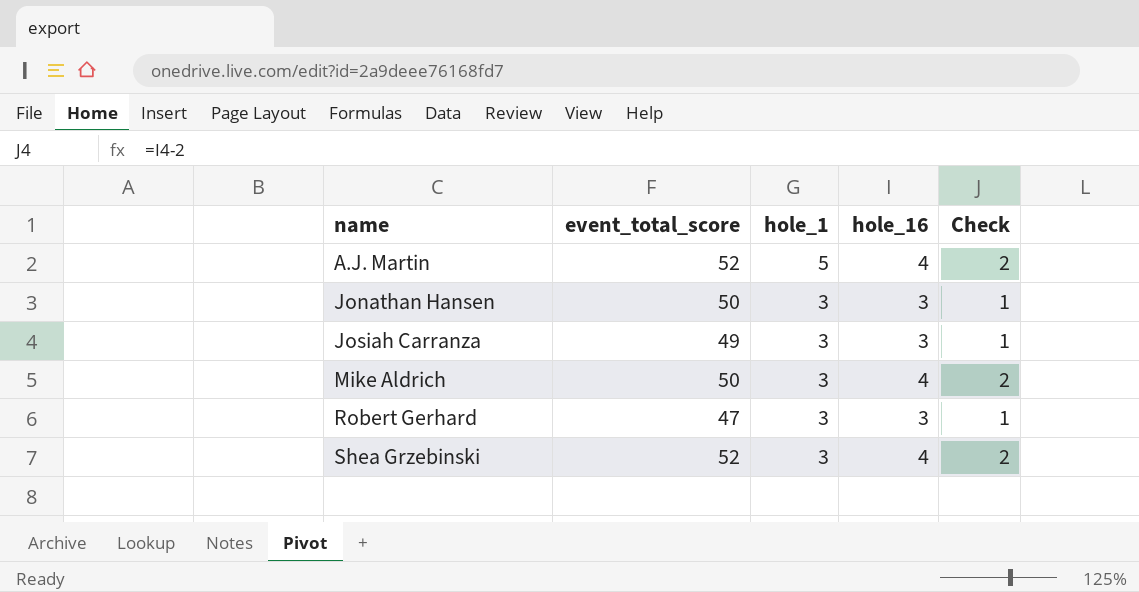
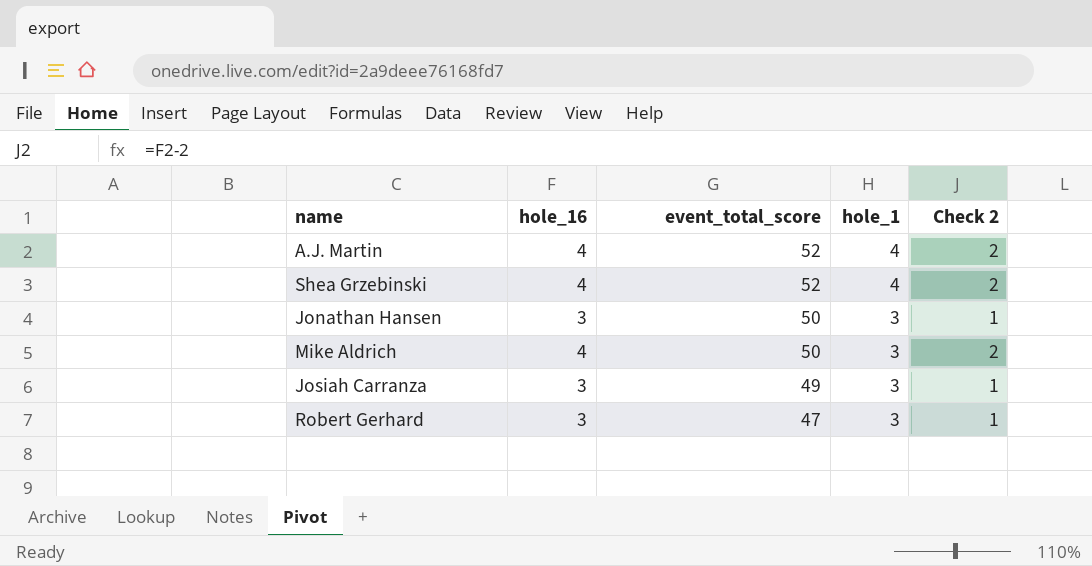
row order: name ascending -> event_total_score descending
column hole_16 | position: 4 -> 2
column name: Check -> Check 2
A.J. Martin | hole_1: 5 -> 4
Shea Grzebinski | hole_1: 3 -> 4

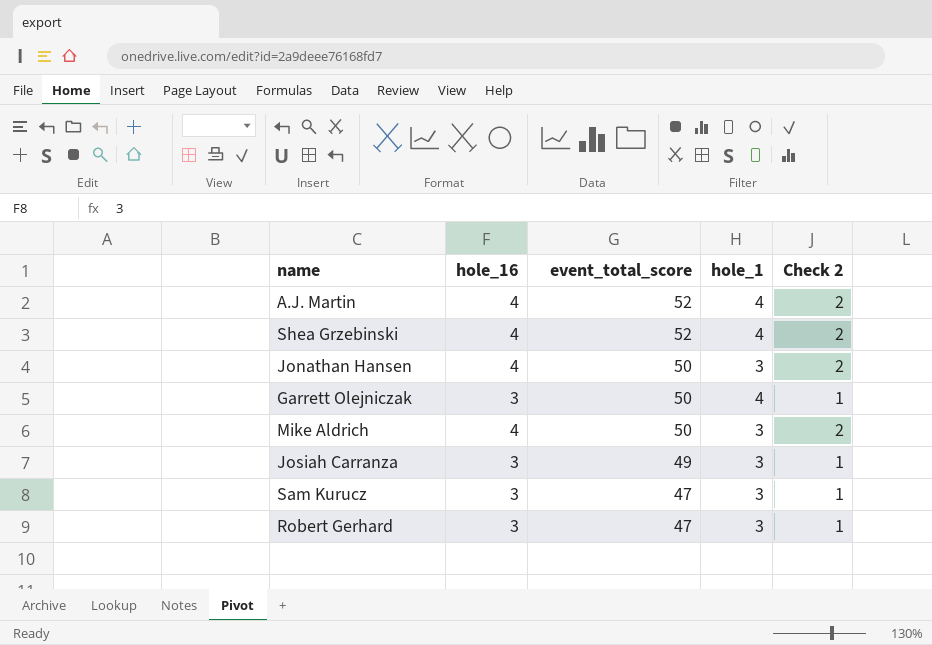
Jonathan Hansen | hole_16: 3 -> 4
Jonathan Hansen | Check 2: 1 -> 2
row Garrett Olejniczak: none -> 3 | 50 | 4 | 1
row Sam Kurucz: none -> 3 | 47 | 3 | 1

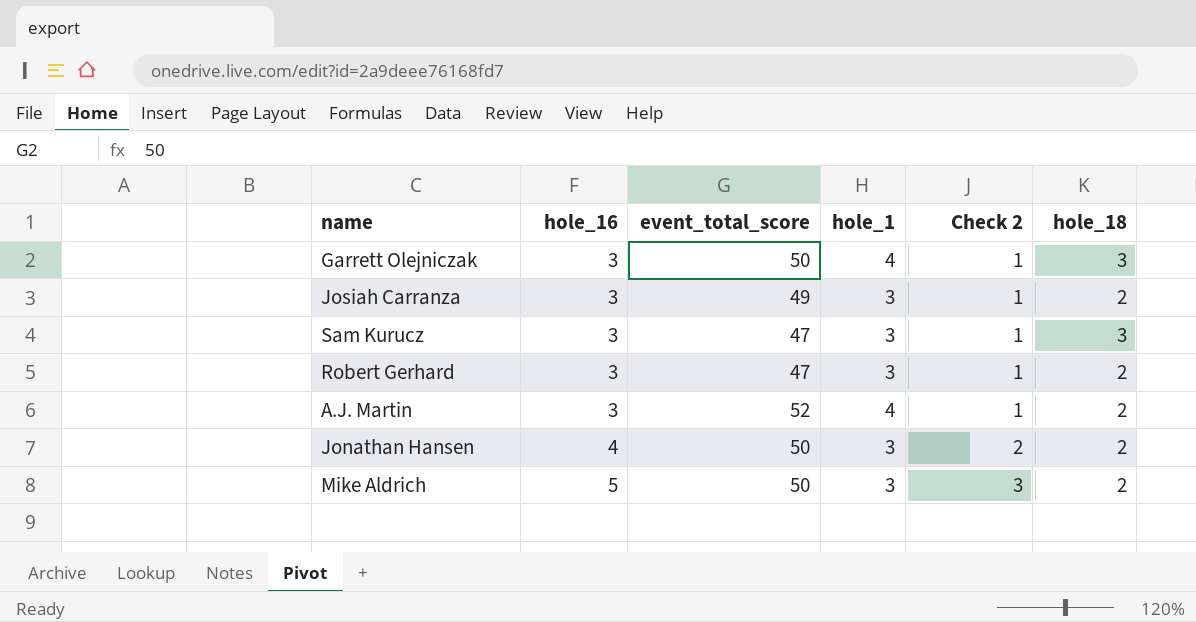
row order: event_total_score descending -> hole_16 ascending
column hole_18 | position: none -> 6
row Shea Grzebinski: 4 | 52 | 4 | 2 -> none
A.J. Martin | hole_16: 4 -> 3
A.J. Martin | Check 2: 2 -> 1
Mike Aldrich | hole_16: 4 -> 5
Mike Aldrich | Check 2: 2 -> 3

